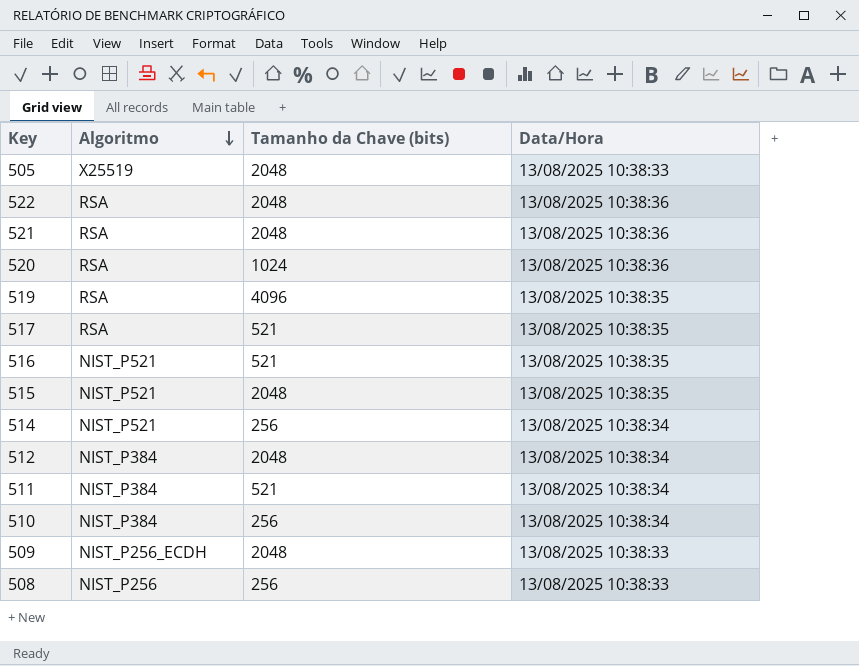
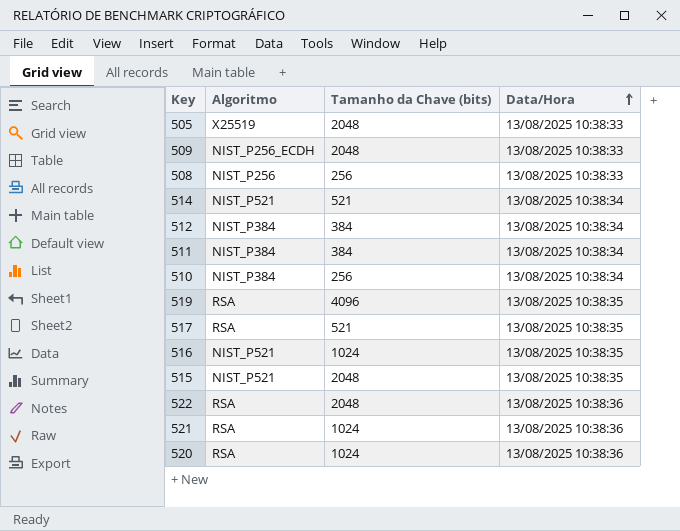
row order: Algoritmo descending -> Data/Hora ascending
514 | Tamanho da Chave (bits): 256 -> 521
512 | Tamanho da Chave (bits): 2048 -> 384
511 | Tamanho da Chave (bits): 521 -> 384
516 | Tamanho da Chave (bits): 521 -> 1024
521 | Tamanho da Chave (bits): 2048 -> 1024

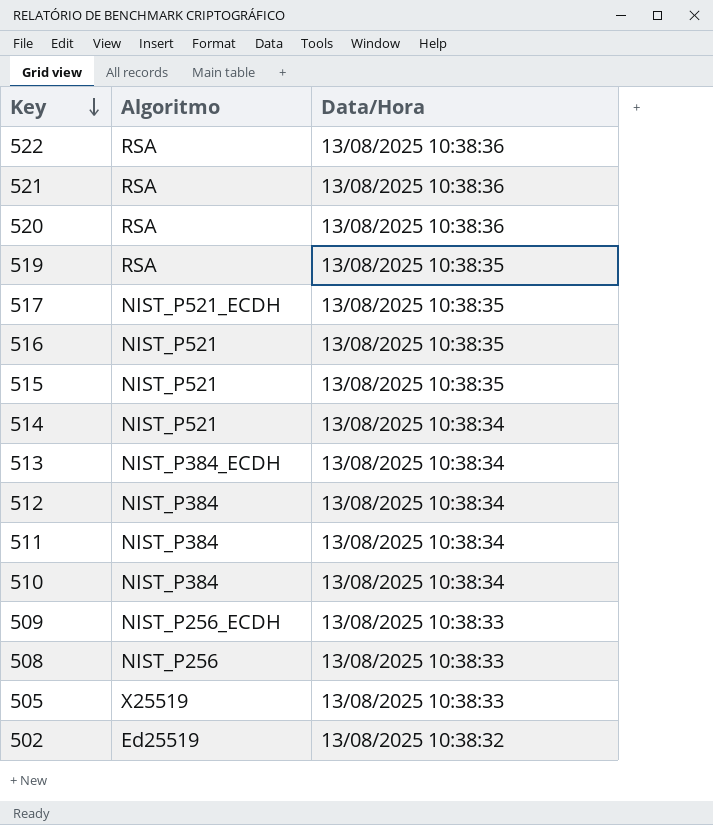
row order: Data/Hora ascending -> Key descending
column Tamanho da Chave (bits) | position: 3 -> none
517 | Algoritmo: RSA -> NIST_P521_ECDH
row 513: none -> NIST_P384_ECDH | 13/08/2025 10:38:34
row 502: none -> Ed25519 | 13/08/2025 10:38:32

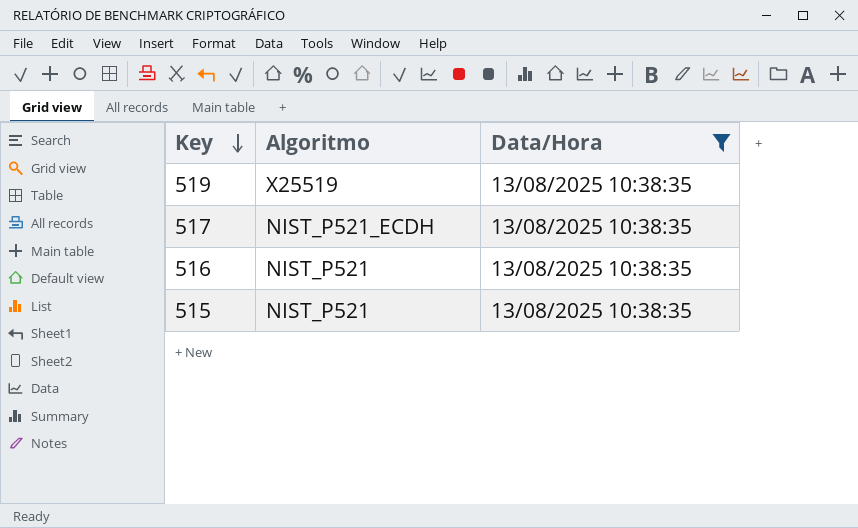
filter: none -> Data/Hora = 13/08/2025 10:38:35
519 | Algoritmo: RSA -> X25519

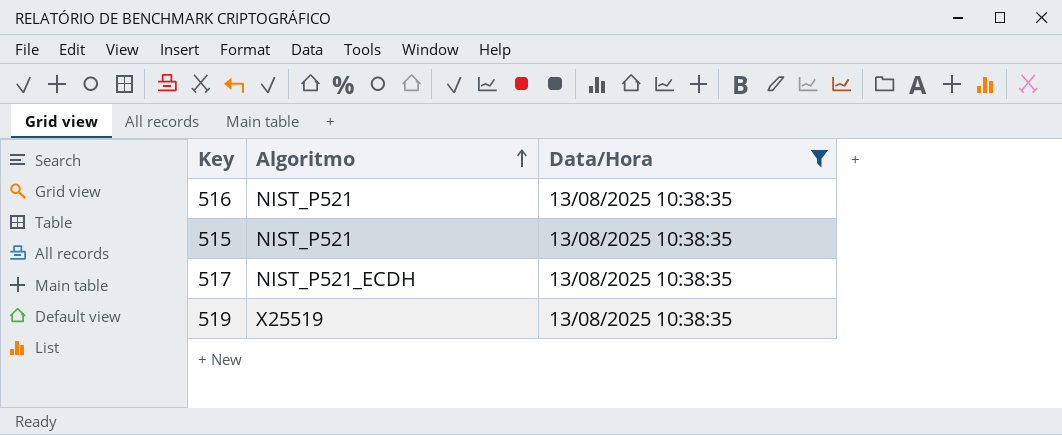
row order: Key descending -> Algoritmo ascending

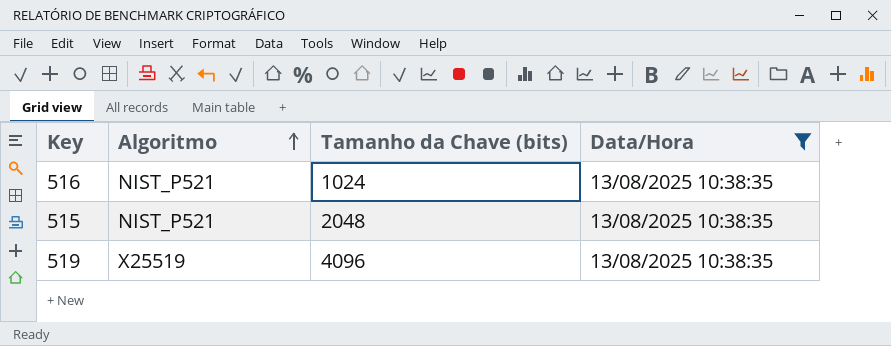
column Tamanho da Chave (bits) | position: none -> 3
row 517: NIST_P521_ECDH | 13/08/2025 10:38:35 -> none

